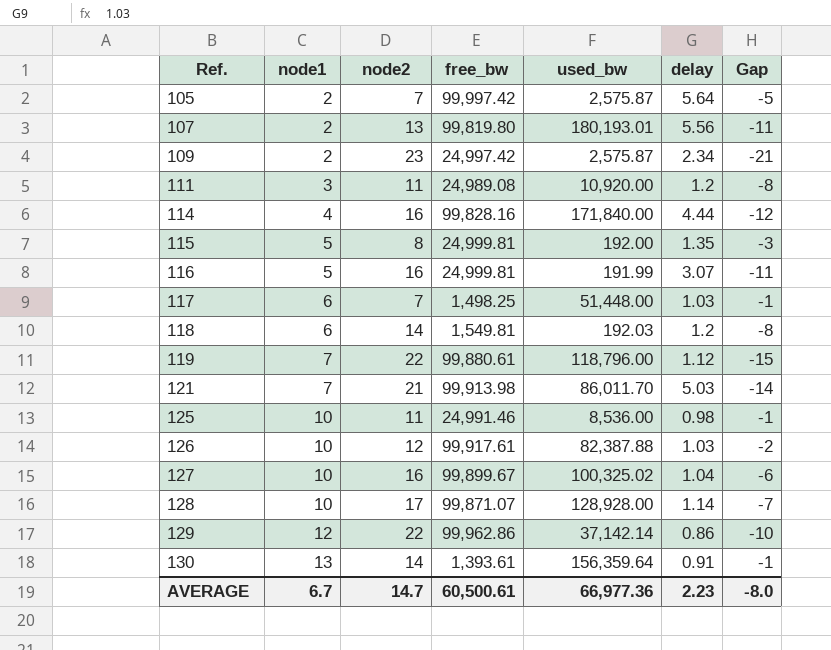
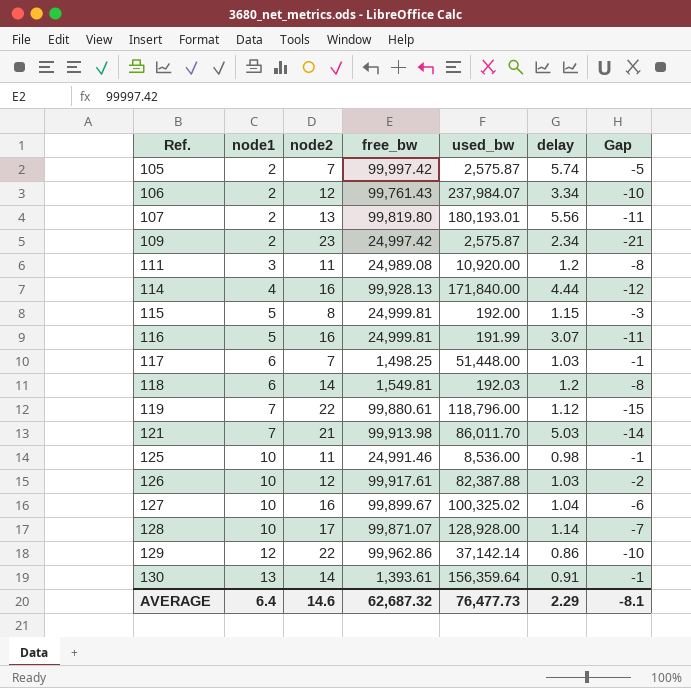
105 | delay: 5.64 -> 5.74
row 106: none -> 2 | 12 | 99,761.43 | 237,984.07 | 3.34 | -10
114 | free_bw: 99,828.16 -> 99,928.13
115 | delay: 1.35 -> 1.15
AVERAGE | node1: 6.7 -> 6.4
AVERAGE | node2: 14.7 -> 14.6
AVERAGE | free_bw: 60,500.61 -> 62,687.32
AVERAGE | used_bw: 66,977.36 -> 76,477.73
AVERAGE | delay: 2.23 -> 2.29
AVERAGE | Gap: -8.0 -> -8.1

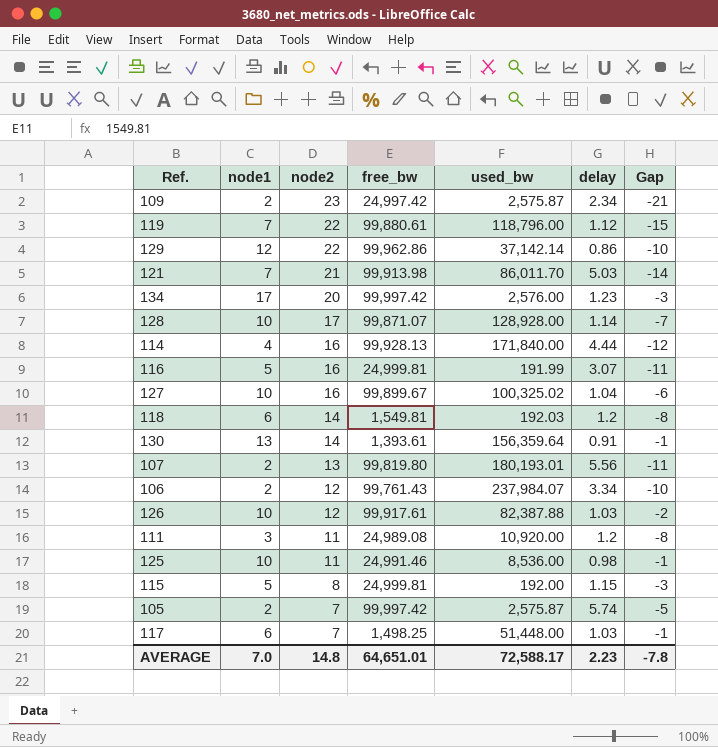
row order: Ref. ascending -> node2 descending
row 134: none -> 17 | 20 | 99,997.42 | 2,576.00 | 1.23 | -3
AVERAGE | node1: 6.4 -> 7.0
AVERAGE | node2: 14.6 -> 14.8
AVERAGE | free_bw: 62,687.32 -> 64,651.01
AVERAGE | used_bw: 76,477.73 -> 72,588.17
AVERAGE | delay: 2.29 -> 2.23
AVERAGE | Gap: -8.1 -> -7.8

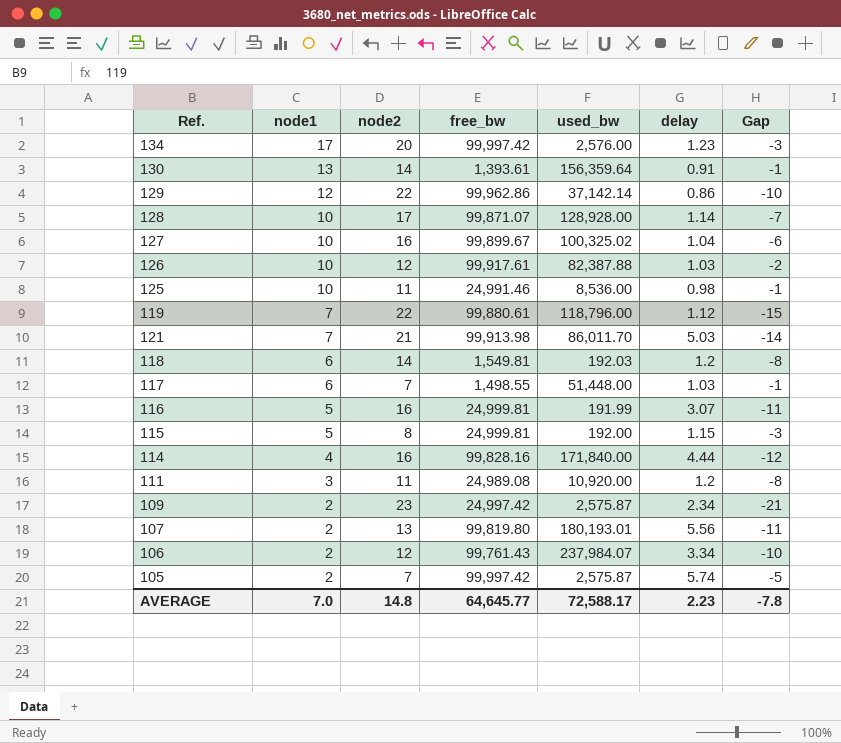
row order: node2 descending -> node1 descending
117 | free_bw: 1,498.25 -> 1,498.55
114 | free_bw: 99,928.13 -> 99,828.16
AVERAGE | free_bw: 64,651.01 -> 64,645.77

